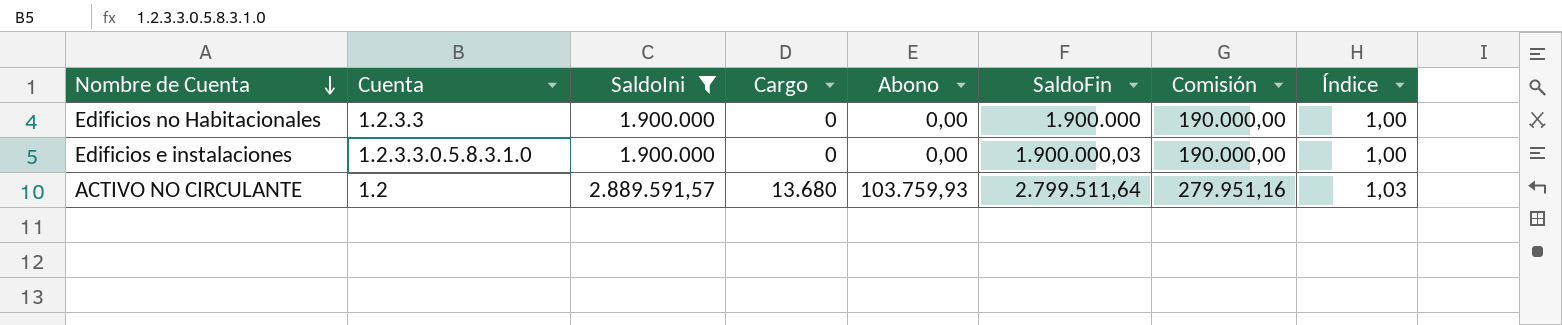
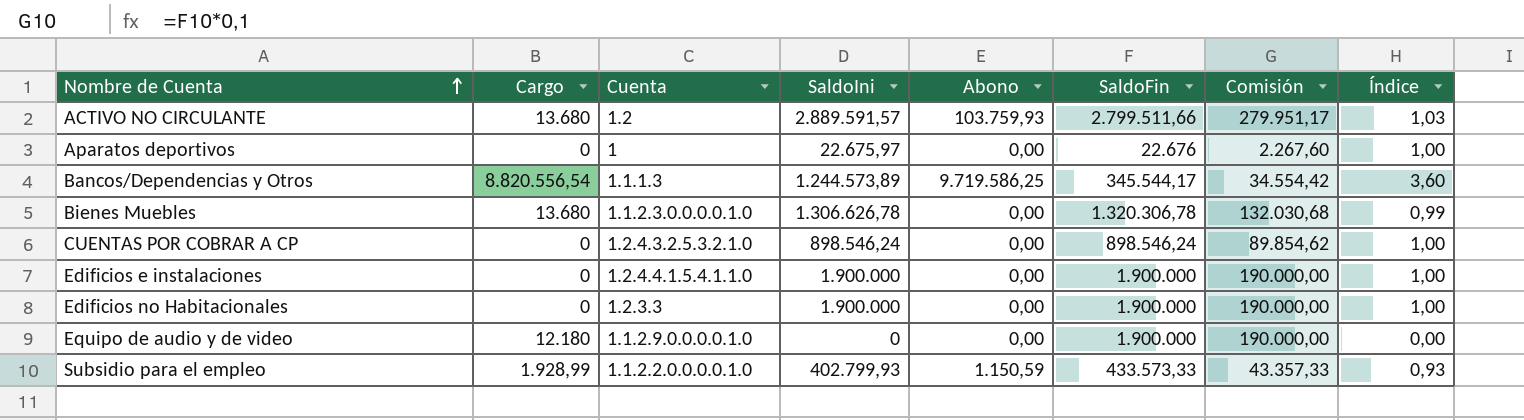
filter: SaldoIni >= 1.900.000 -> none
row order: Nombre de Cuenta descending -> Nombre de Cuenta ascending
column Cargo | position: 4 -> 2
ACTIVO NO CIRCULANTE | SaldoFin: 2.799.511,64 -> 2.799.511,66
ACTIVO NO CIRCULANTE | Comisión: 279.951,16 -> 279.951,17
Edificios e instalaciones | Cuenta: 1.2.3.3.0.5.8.3.1.0 -> 1.2.4.4.1.5.4.1.1.0
Edificios e instalaciones | SaldoFin: 1.900.000,03 -> 1.900.000

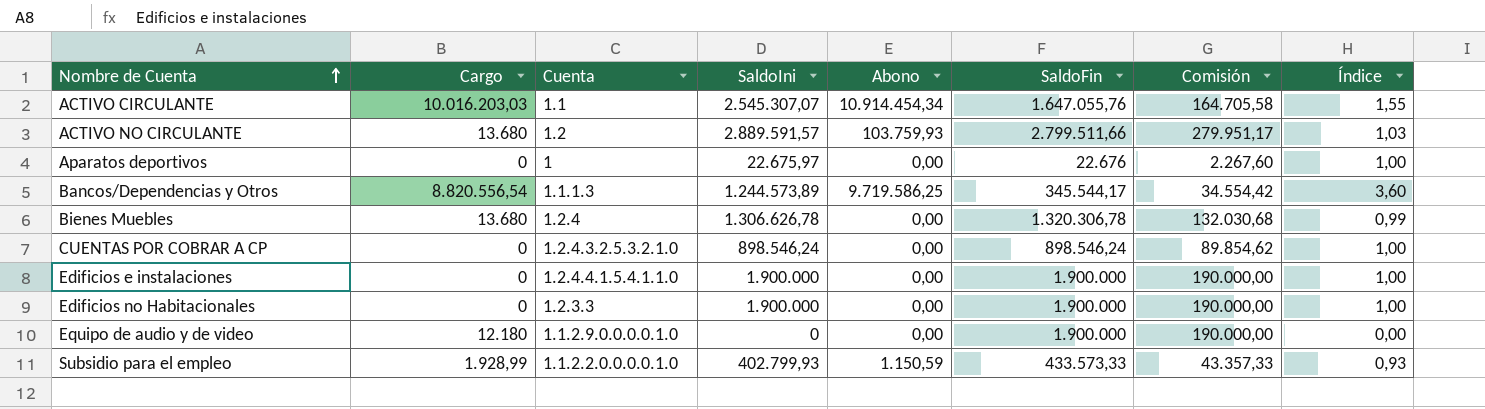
row ACTIVO CIRCULANTE: none -> 10.016.203,03 | 1.1 | 2.545.307,07 | 10.914.454,34 | 1.647.055,76 | 164.705,58 | 1,55
Bienes Muebles | Cuenta: 1.1.2.3.0.0.0.0.1.0 -> 1.2.4

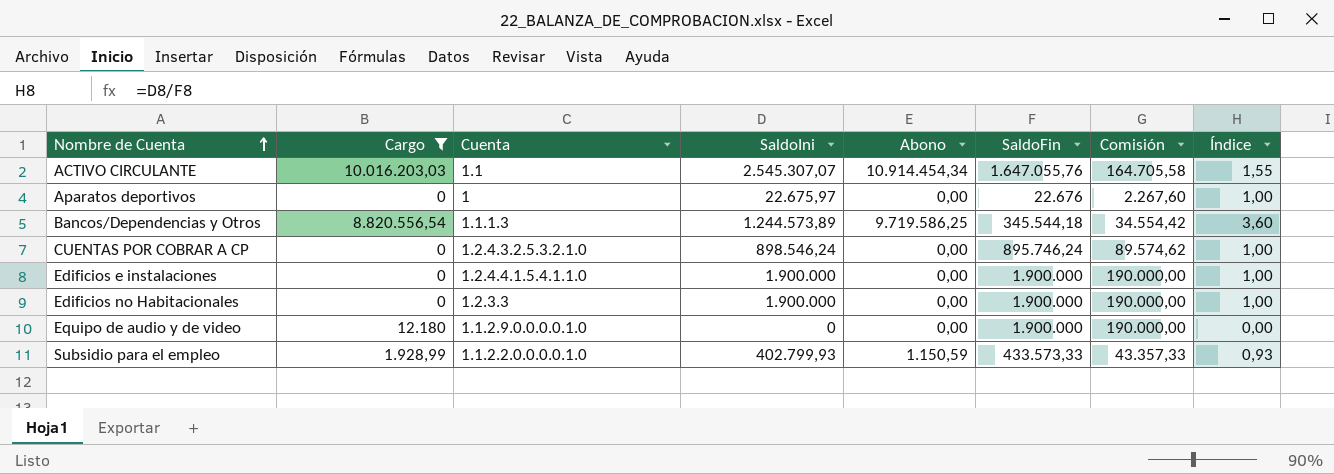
filter: none -> Cargo != 13.680
Bancos/Dependencias y Otros | SaldoFin: 345.544,17 -> 345.544,18
CUENTAS POR COBRAR A CP | SaldoFin: 898.546,24 -> 895.746,24
CUENTAS POR COBRAR A CP | Comisión: 89.854,62 -> 89.574,62

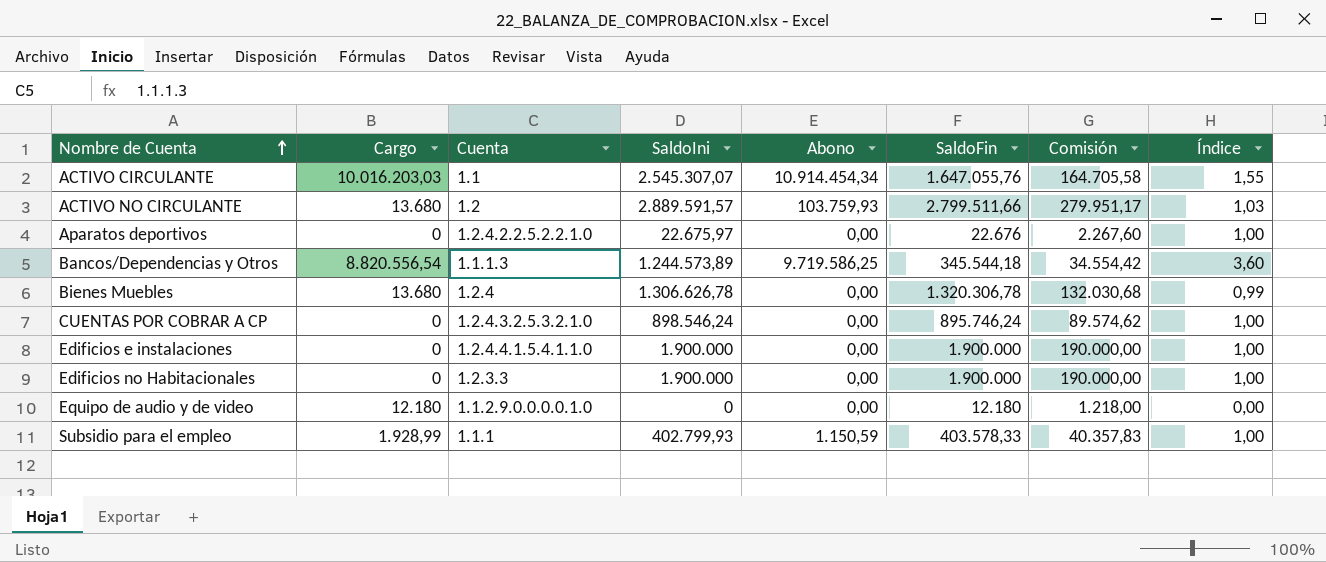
filter: Cargo != 13.680 -> none
Aparatos deportivos | Cuenta: 1 -> 1.2.4.2.2.5.2.2.1.0
Equipo de audio y de video | SaldoFin: 1.900.000 -> 12.180
Equipo de audio y de video | Comisión: 190.000,00 -> 1.218,00
Subsidio para el empleo | Cuenta: 1.1.2.2.0.0.0.0.1.0 -> 1.1.1
Subsidio para el empleo | SaldoFin: 433.573,33 -> 403.578,33
Subsidio para el empleo | Comisión: 43.357,33 -> 40.357,83
Subsidio para el empleo | Índice: 0,93 -> 1,00

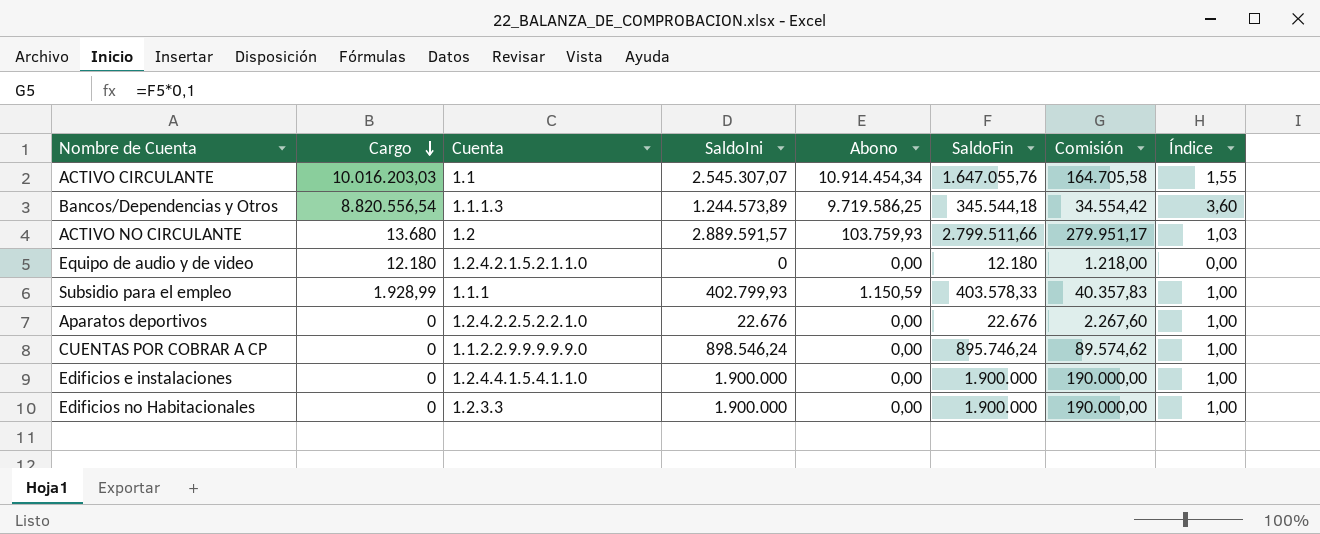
row order: Nombre de Cuenta ascending -> Cargo descending
row Bienes Muebles: 13.680 | 1.2.4 | 1.306.626,78 | 0,00 | 1.320.306,78 | 132.030,68 | 0,99 -> none
Equipo de audio y de video | Cuenta: 1.1.2.9.0.0.0.0.1.0 -> 1.2.4.2.1.5.2.1.1.0
Aparatos deportivos | SaldoIni: 22.675,97 -> 22.676
CUENTAS POR COBRAR A CP | Cuenta: 1.2.4.3.2.5.3.2.1.0 -> 1.1.2.2.9.9.9.9.9.0

